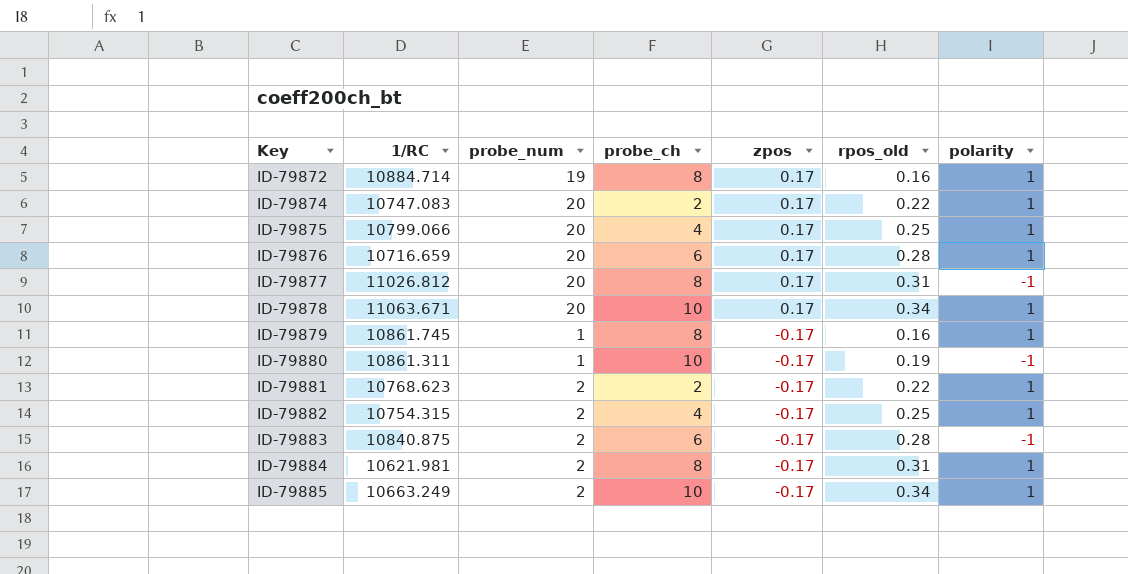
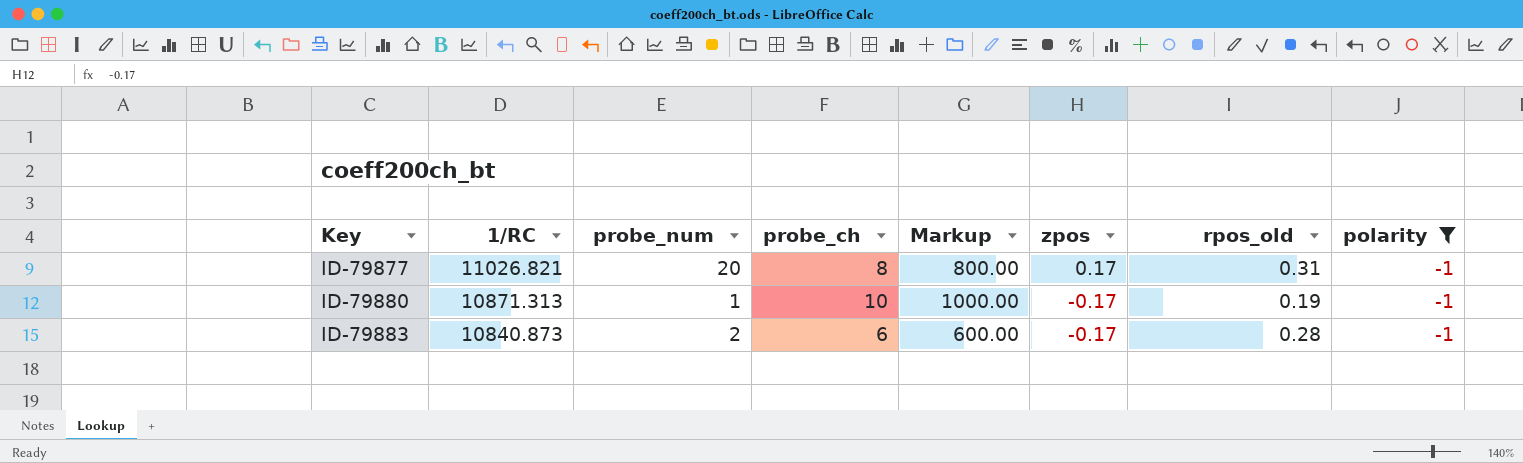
filter: none -> polarity = -1
column Markup | formula: none -> [probe_ch] * 100
ID-79877 | 1/RC: 11026.812 -> 11026.821
ID-79880 | 1/RC: 10861.311 -> 10871.313
ID-79883 | 1/RC: 10840.875 -> 10840.873

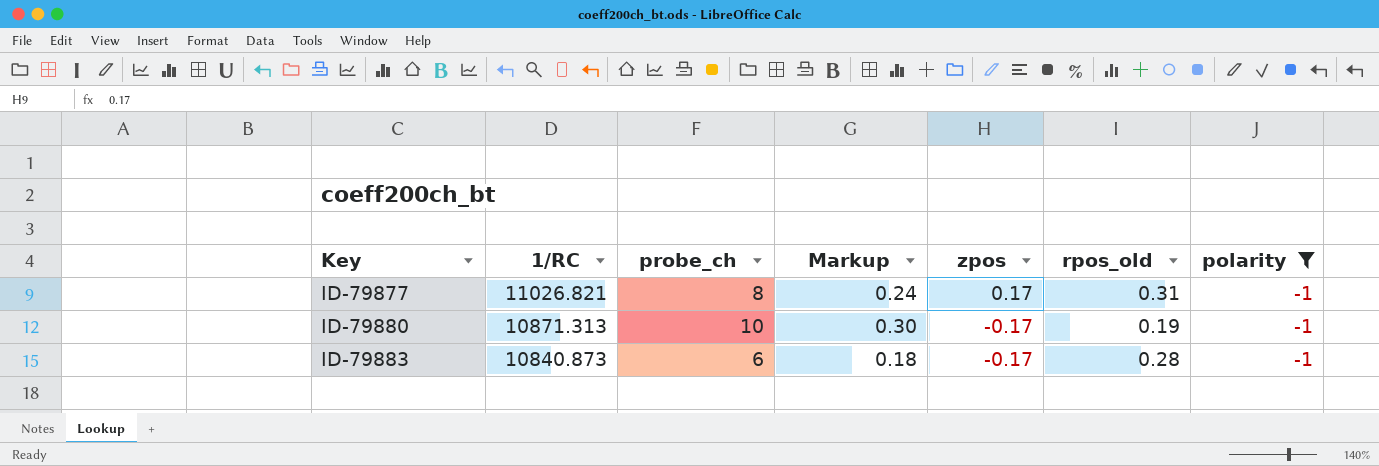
column probe_num | position: 3 -> none
column Markup | formula: [probe_ch] * 100 -> [probe_ch] * 0.03

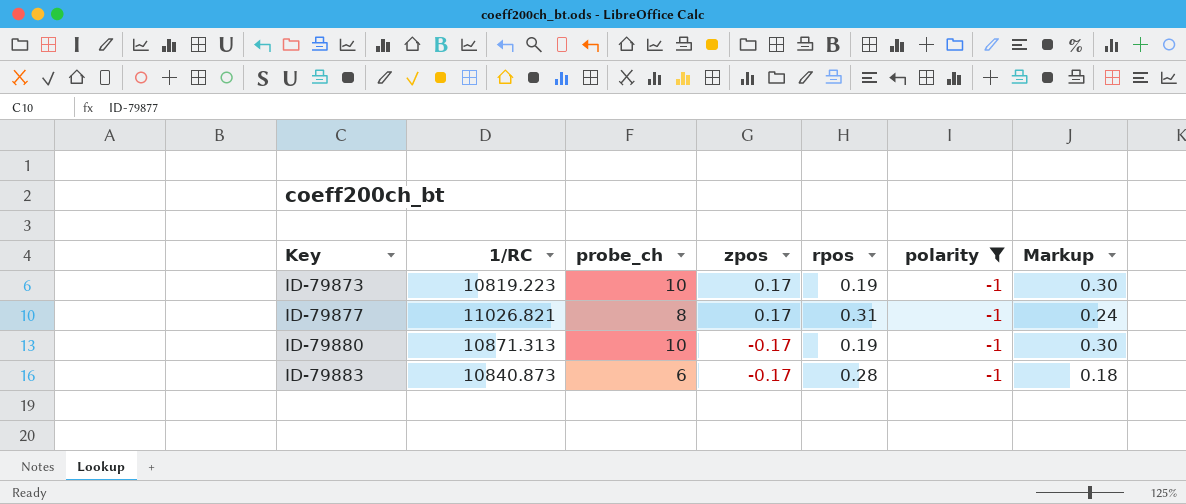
column name: rpos_old -> rpos
column Markup | position: 4 -> 7
row ID-79873: none -> 10819.223 | 10 | 0.17 | 0.19 | -1 | 0.30

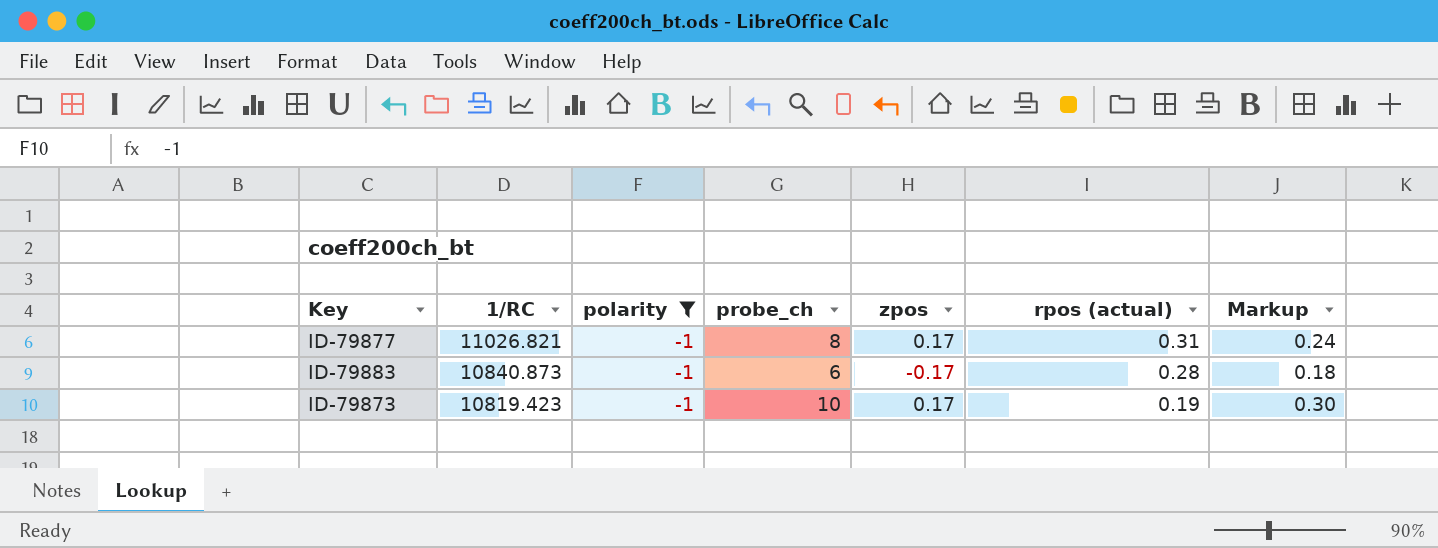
row order: Key ascending -> 1/RC descending
column polarity | position: 6 -> 3
column name: rpos -> rpos (actual)
row ID-79880: 10871.313 | 10 | -0.17 | 0.19 | -1 | 0.30 -> none
ID-79873 | 1/RC: 10819.223 -> 10819.423

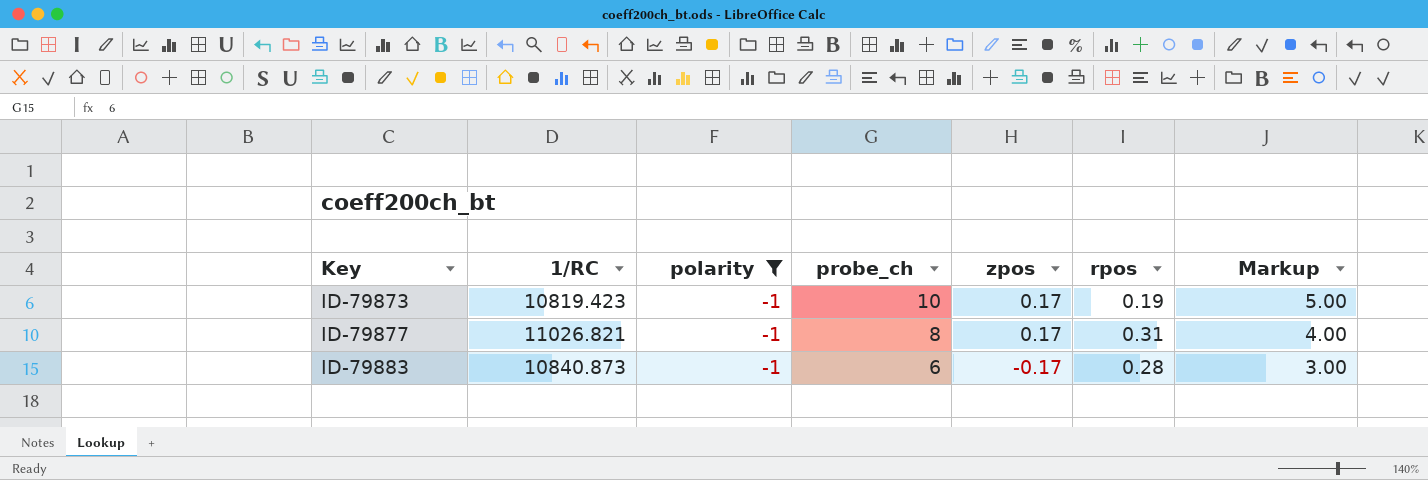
row order: 1/RC descending -> Key ascending
column name: rpos (actual) -> rpos
column Markup | formula: [probe_ch] * 0.03 -> [probe_ch] * 0.5

